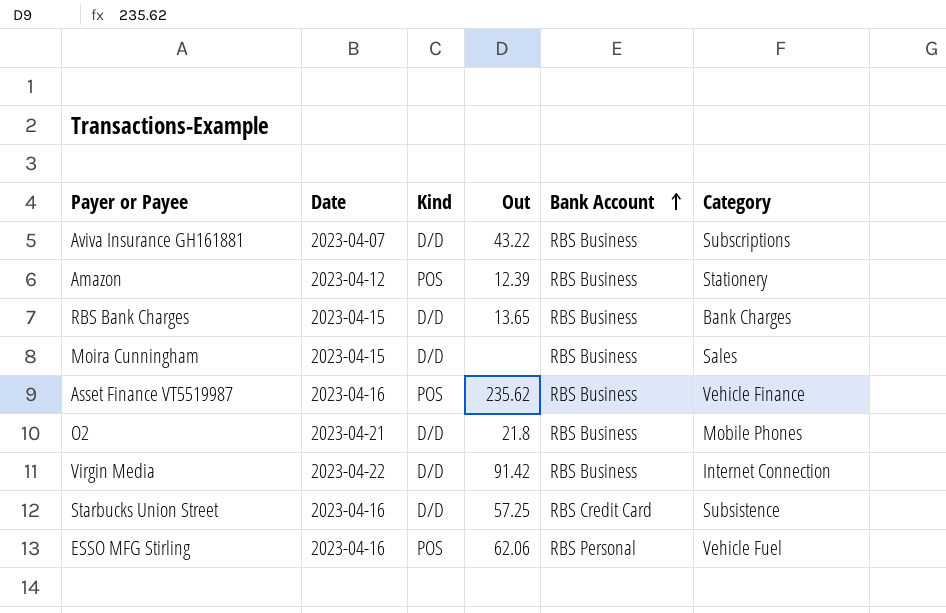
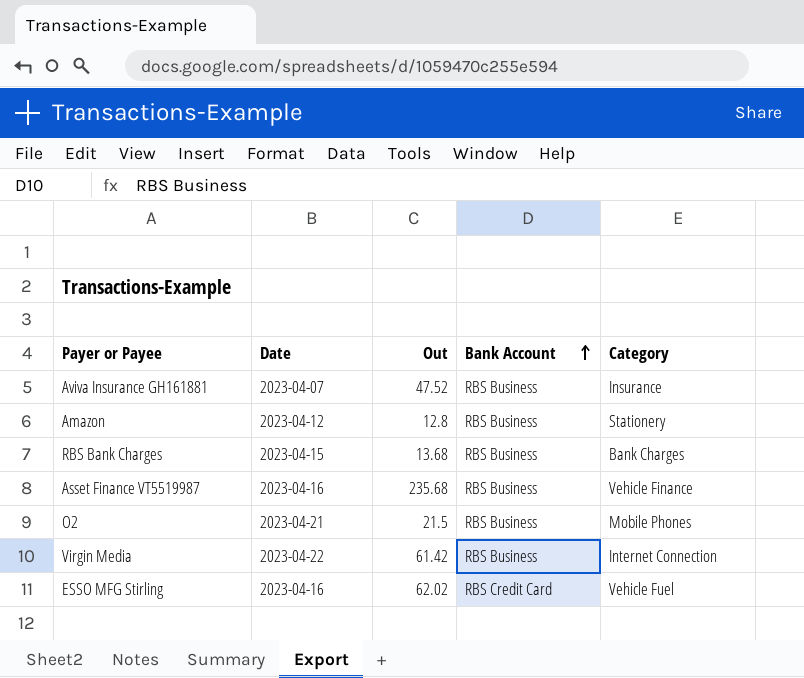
column Kind | position: 3 -> none
row Moira Cunningham: 2023-04-15 | D/D | none | RBS Business | Sales -> none
row Starbucks Union Street: 2023-04-16 | D/D | 57.25 | RBS Credit Card | Subsistence -> none
Aviva Insurance GH161881 | Out: 43.22 -> 47.52
Aviva Insurance GH161881 | Category: Subscriptions -> Insurance
Amazon | Out: 12.39 -> 12.8
RBS Bank Charges | Out: 13.65 -> 13.68
Asset Finance VT5519987 | Out: 235.62 -> 235.68
O2 | Out: 21.8 -> 21.5
Virgin Media | Out: 91.42 -> 61.42
ESSO MFG Stirling | Out: 62.06 -> 62.02
ESSO MFG Stirling | Bank Account: RBS Personal -> RBS Credit Card

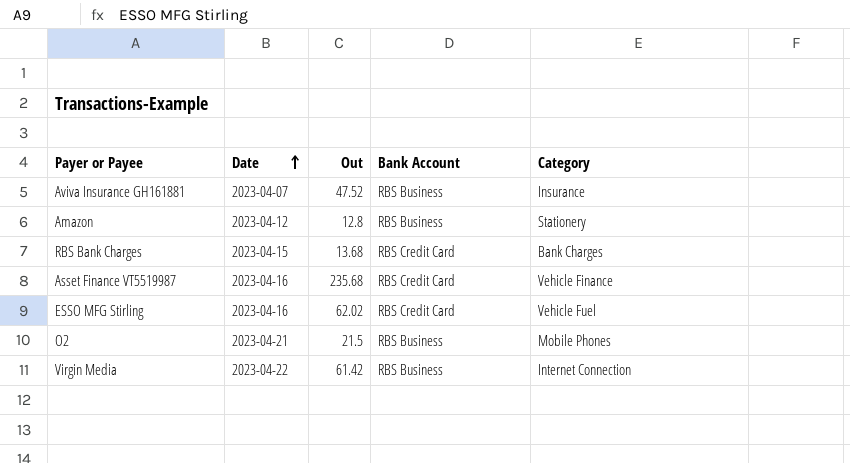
row order: Bank Account ascending -> Date ascending
RBS Bank Charges | Bank Account: RBS Business -> RBS Credit Card
Asset Finance VT5519987 | Bank Account: RBS Business -> RBS Credit Card

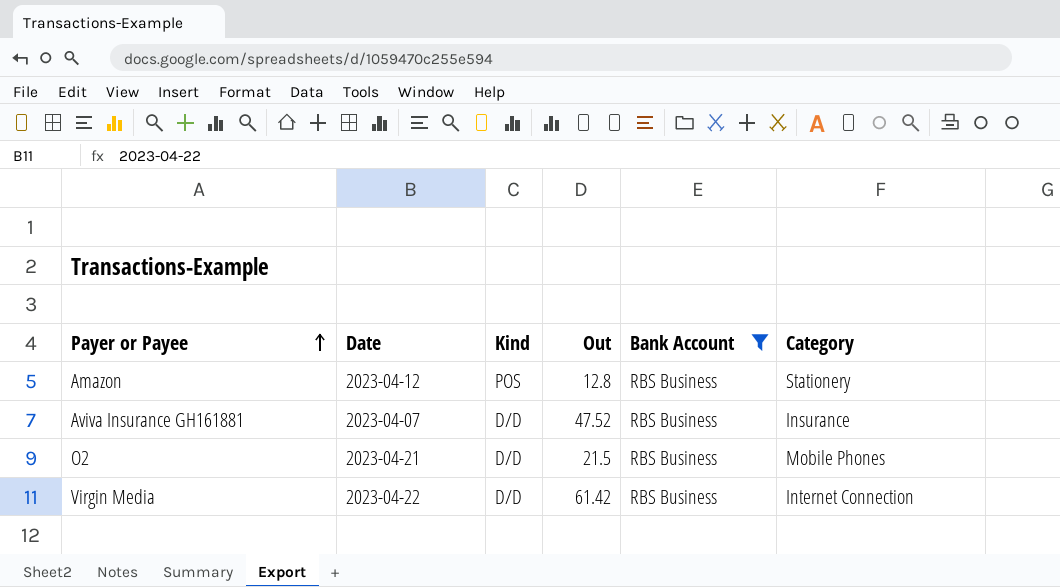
filter: none -> Bank Account = RBS Business
row order: Date ascending -> Payer or Payee ascending
column Kind | position: none -> 3

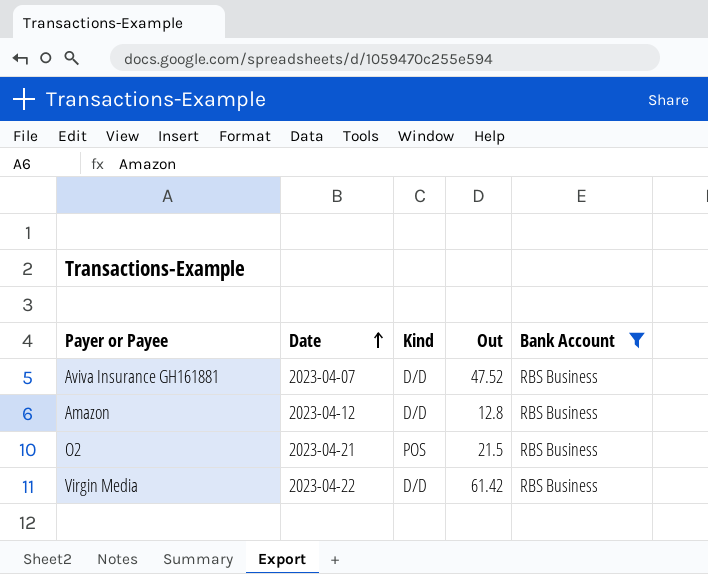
row order: Payer or Payee ascending -> Date ascending
column Category | position: 6 -> none
Amazon | Kind: POS -> D/D
O2 | Kind: D/D -> POS

